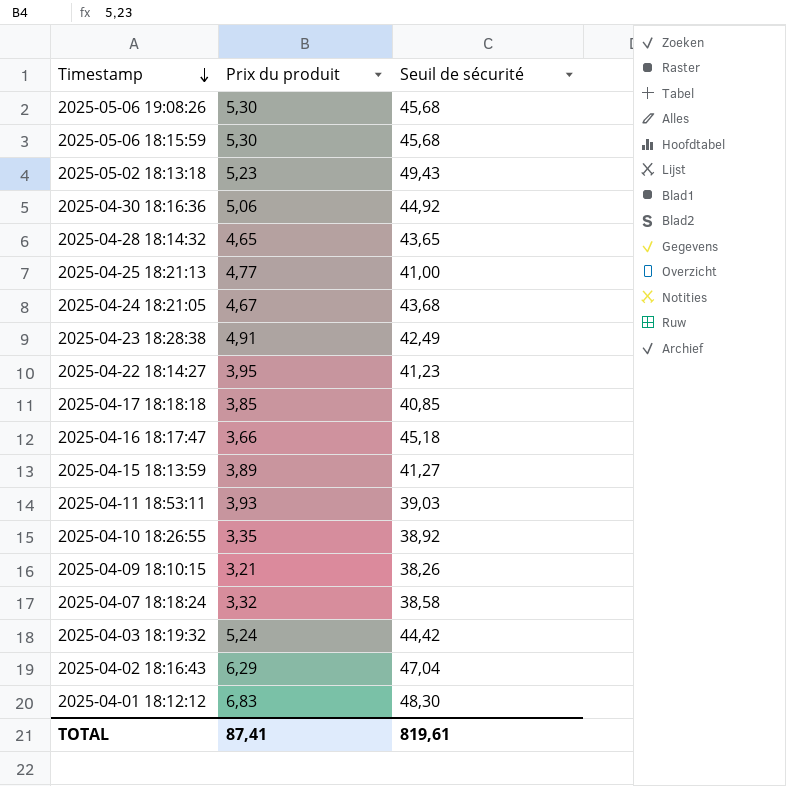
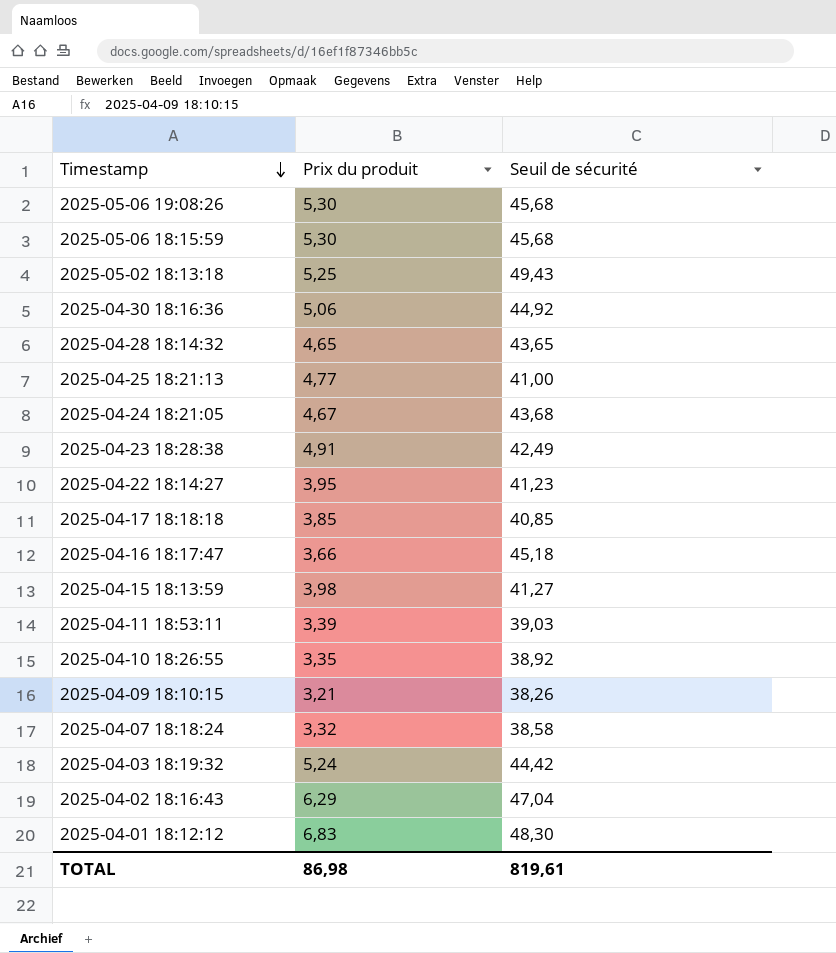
2025-05-02 18:13:18 | Prix du produit: 5,23 -> 5,25
2025-04-15 18:13:59 | Prix du produit: 3,89 -> 3,98
2025-04-11 18:53:11 | Prix du produit: 3,93 -> 3,39
TOTAL | Prix du produit: 87,41 -> 86,98

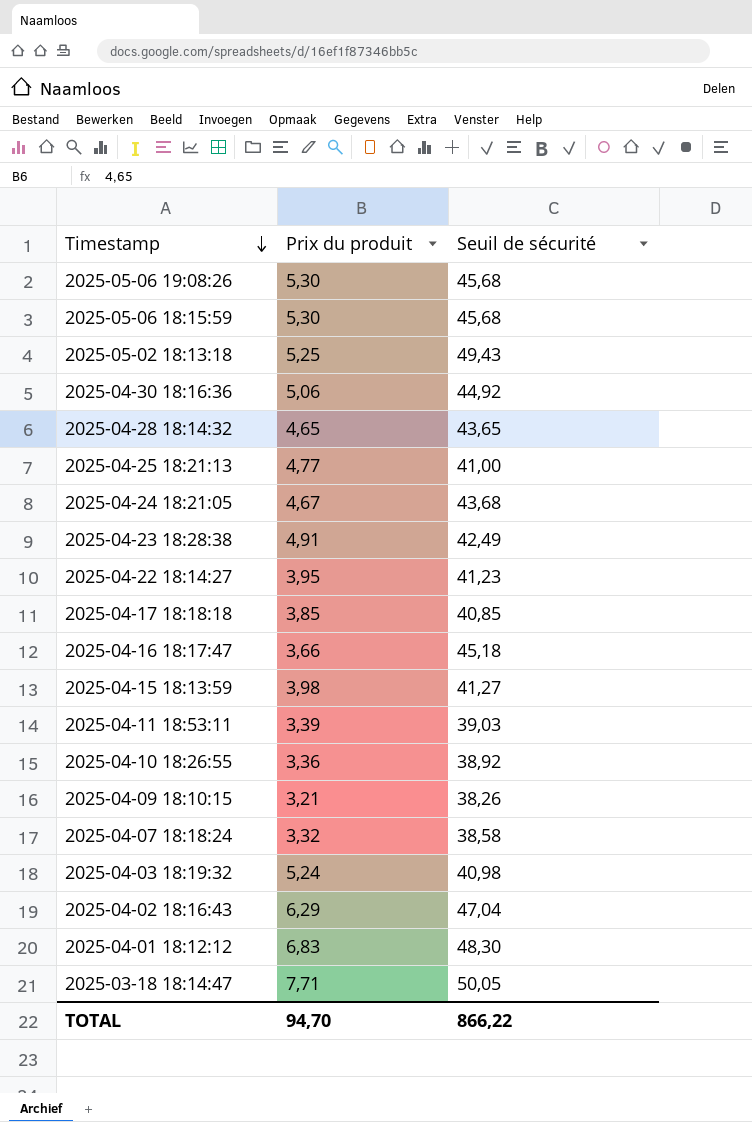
2025-04-10 18:26:55 | Prix du produit: 3,35 -> 3,36
2025-04-03 18:19:32 | Seuil de sécurité: 44,42 -> 40,98
row 2025-03-18 18:14:47: none -> 7,71 | 50,05
TOTAL | Prix du produit: 86,98 -> 94,70
TOTAL | Seuil de sécurité: 819,61 -> 866,22

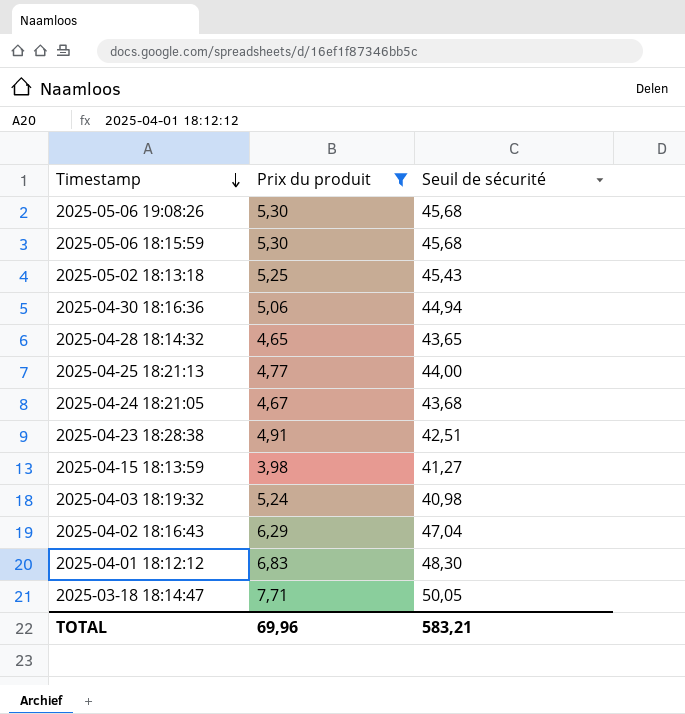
filter: none -> Prix du produit >= 3,98
2025-05-02 18:13:18 | Seuil de sécurité: 49,43 -> 45,43
2025-04-30 18:16:36 | Seuil de sécurité: 44,92 -> 44,94
2025-04-25 18:21:13 | Seuil de sécurité: 41,00 -> 44,00
2025-04-23 18:28:38 | Seuil de sécurité: 42,49 -> 42,51
TOTAL | Prix du produit: 94,70 -> 69,96
TOTAL | Seuil de sécurité: 866,22 -> 583,21

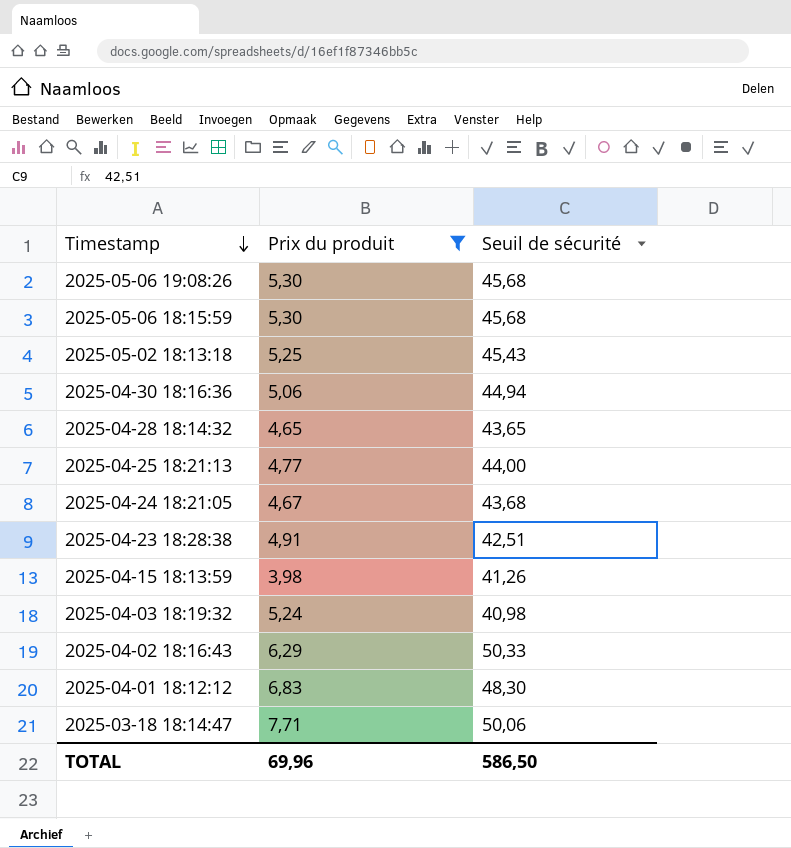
2025-04-15 18:13:59 | Seuil de sécurité: 41,27 -> 41,26
2025-04-02 18:16:43 | Seuil de sécurité: 47,04 -> 50,33
2025-03-18 18:14:47 | Seuil de sécurité: 50,05 -> 50,06
TOTAL | Seuil de sécurité: 583,21 -> 586,50

